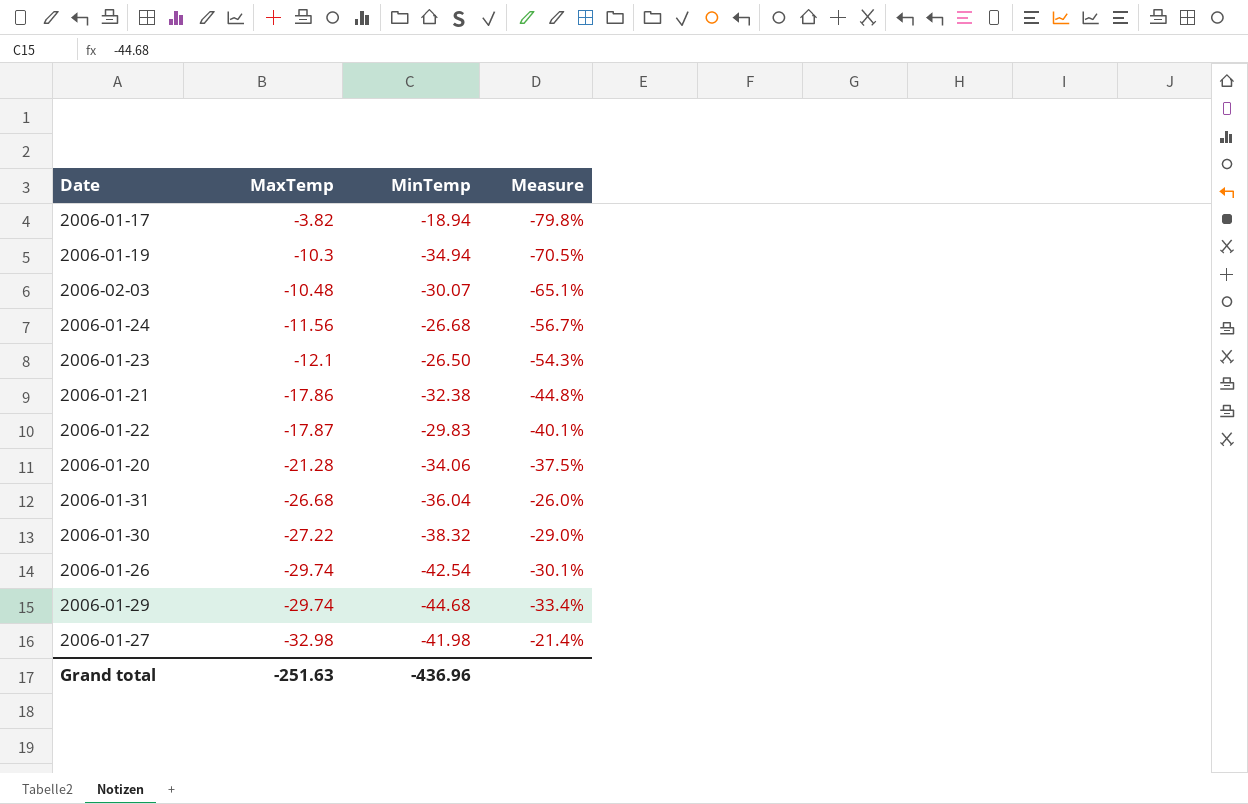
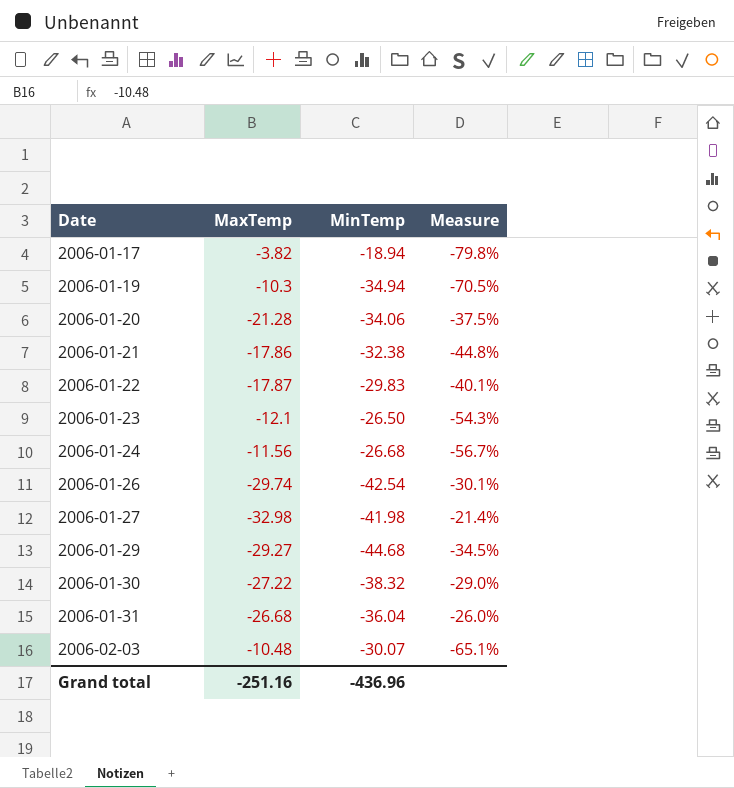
row order: MaxTemp descending -> Date ascending
2006-01-29 | MaxTemp: -29.74 -> -29.27
2006-01-29 | Measure: -33.4% -> -34.5%
Grand total | MaxTemp: -251.63 -> -251.16

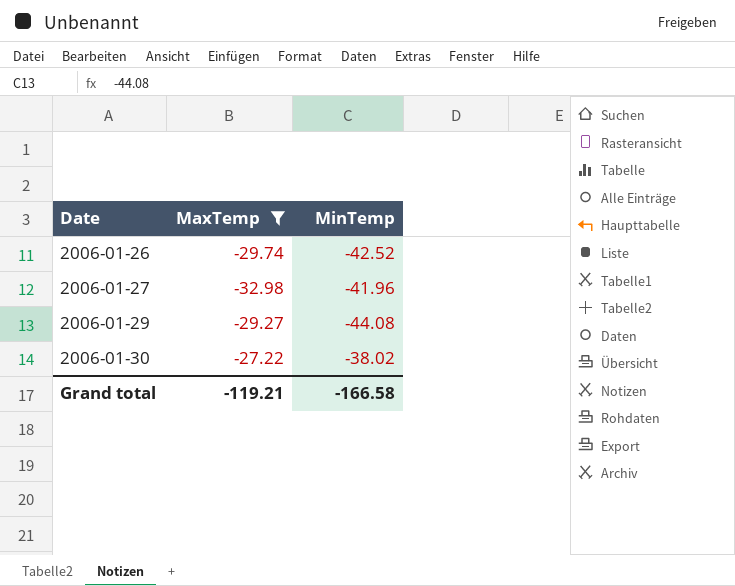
filter: none -> MaxTemp <= -27.22
column Measure | formula: ([MaxTemp] - [MinTemp]) / [MinTemp] -> none
2006-01-26 | MinTemp: -42.54 -> -42.52
2006-01-27 | MinTemp: -41.98 -> -41.96
2006-01-29 | MinTemp: -44.68 -> -44.08
2006-01-30 | MinTemp: -38.32 -> -38.02
Grand total | MaxTemp: -251.16 -> -119.21
Grand total | MinTemp: -436.96 -> -166.58

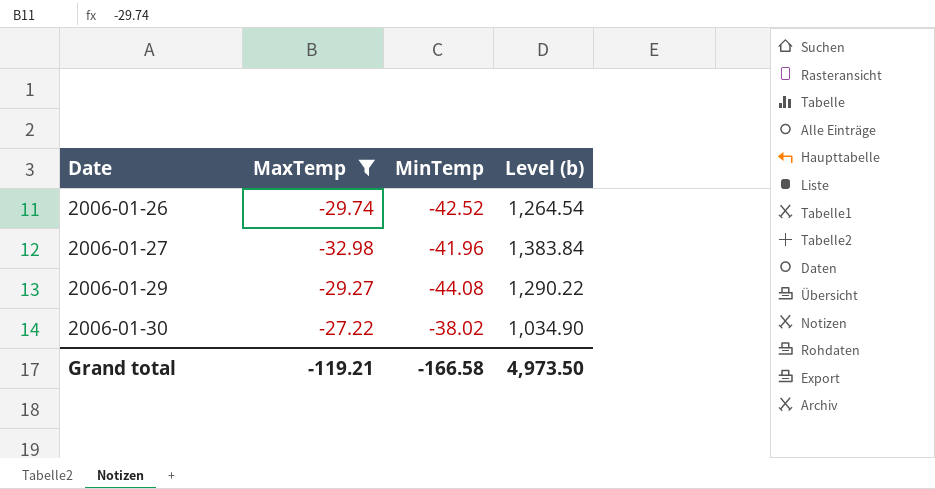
column Level (b) | formula: none -> [MaxTemp] * [MinTemp]

